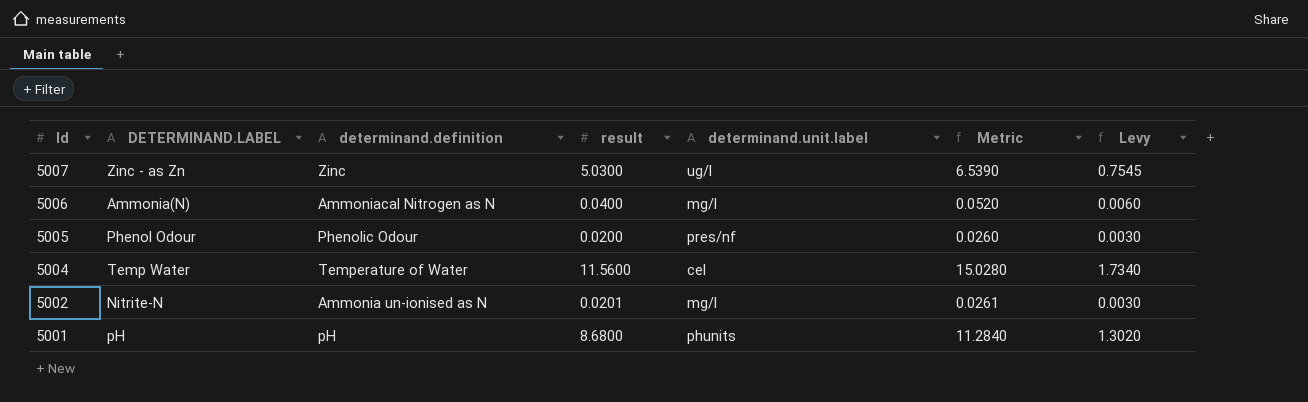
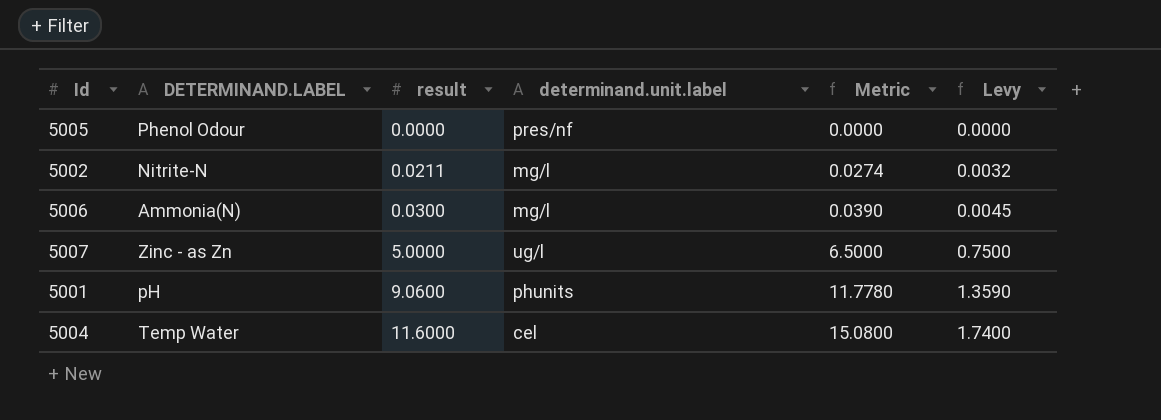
row order: Id descending -> result ascending
column determinand.definition | position: 3 -> none
5005 | result: 0.0200 -> 0.0000
5005 | Metric: 0.0260 -> 0.0000
5005 | Levy: 0.0030 -> 0.0000
5002 | result: 0.0201 -> 0.0211
5002 | Metric: 0.0261 -> 0.0274
5002 | Levy: 0.0030 -> 0.0032
5006 | result: 0.0400 -> 0.0300
5006 | Metric: 0.0520 -> 0.0390
5006 | Levy: 0.0060 -> 0.0045
5007 | result: 5.0300 -> 5.0000
5007 | Metric: 6.5390 -> 6.5000
5007 | Levy: 0.7545 -> 0.7500
5001 | result: 8.6800 -> 9.0600
5001 | Metric: 11.2840 -> 11.7780
5001 | Levy: 1.3020 -> 1.3590
5004 | result: 11.5600 -> 11.6000
5004 | Metric: 15.0280 -> 15.0800
5004 | Levy: 1.7340 -> 1.7400

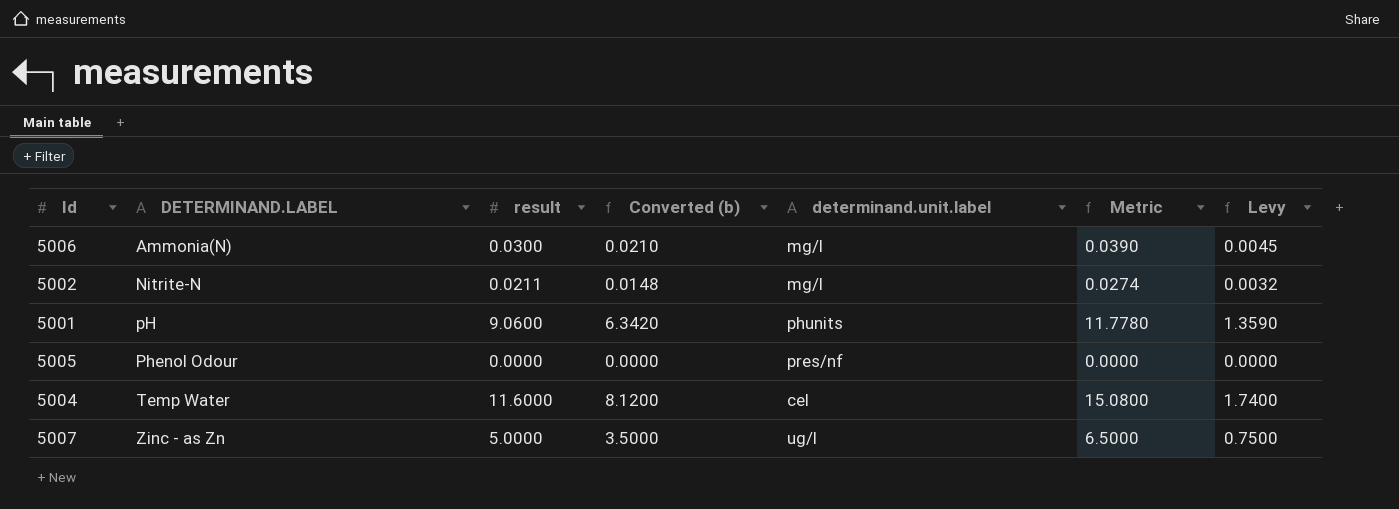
row order: result ascending -> DETERMINAND.LABEL ascending
column Converted (b) | formula: none -> [result] * 0.7

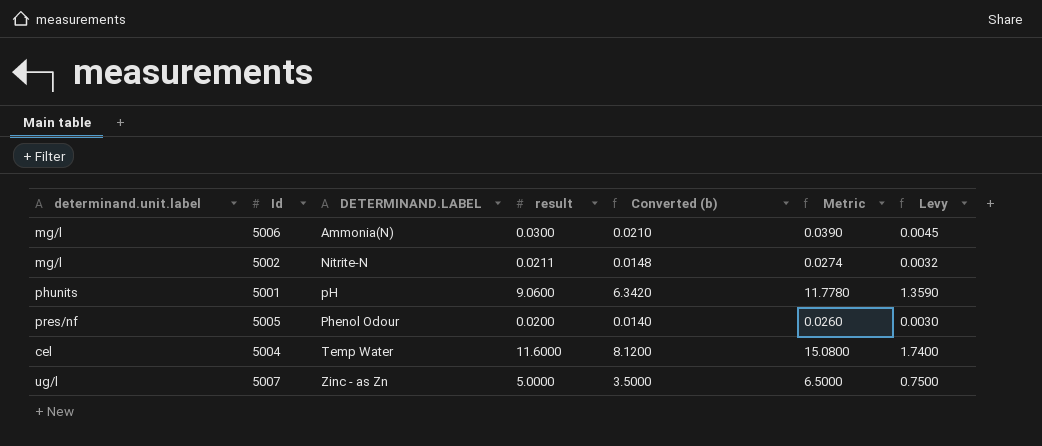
column determinand.unit.label | position: 5 -> 1
5005 | result: 0.0000 -> 0.0200
5005 | Converted (b): 0.0000 -> 0.0140
5005 | Metric: 0.0000 -> 0.0260
5005 | Levy: 0.0000 -> 0.0030

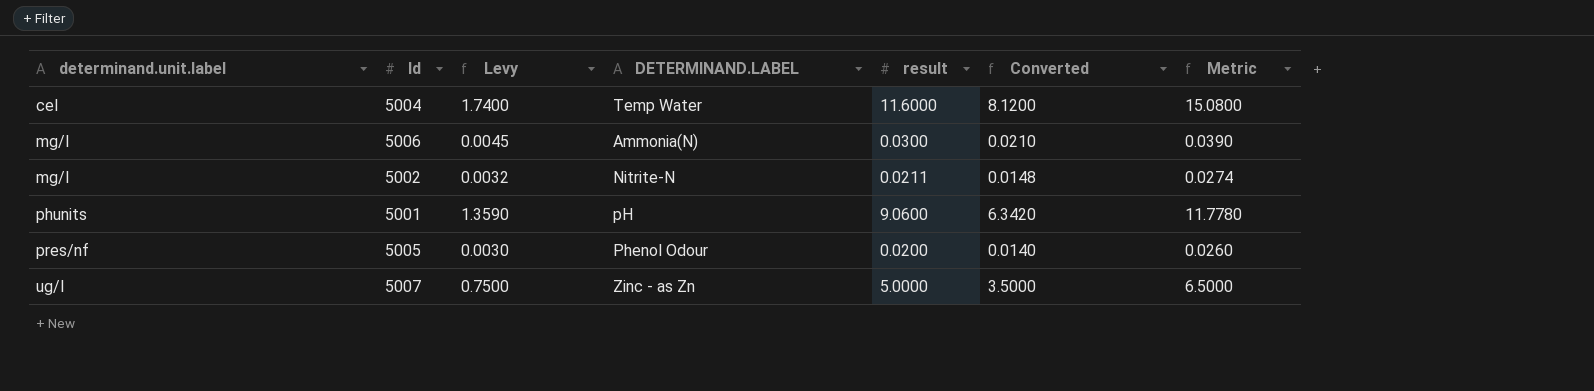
row order: DETERMINAND.LABEL ascending -> determinand.unit.label ascending
column Levy | position: 7 -> 3
column name: Converted (b) -> Converted

